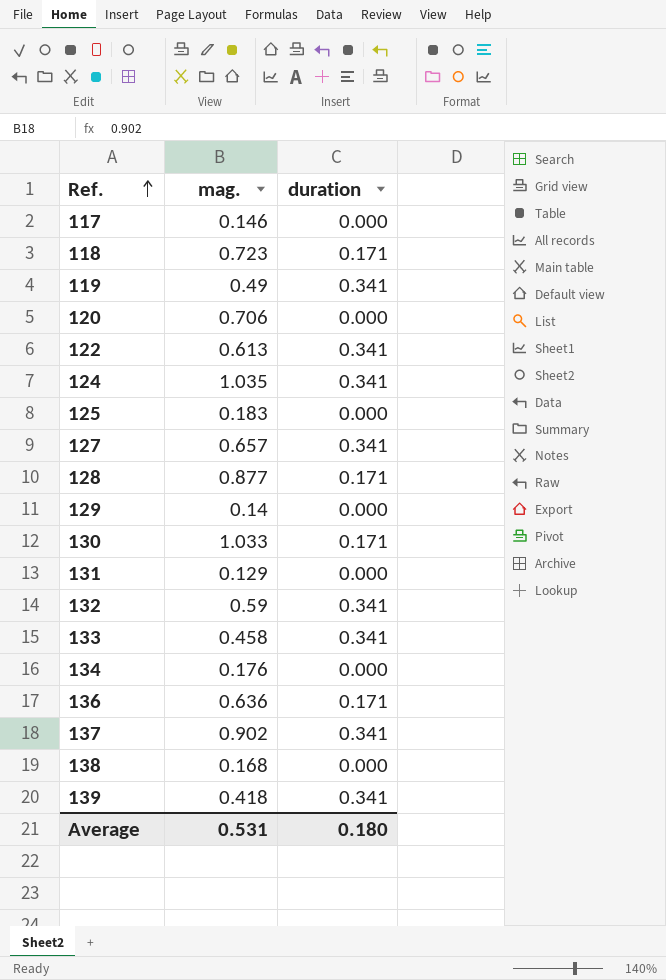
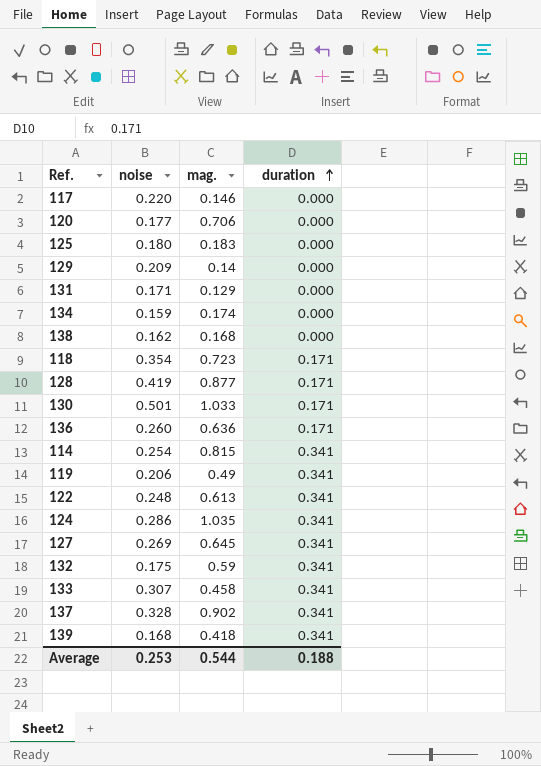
row order: Ref. ascending -> duration ascending
column noise | position: none -> 2
134 | mag.: 0.176 -> 0.174
row 114: none -> 0.254 | 0.815 | 0.341
127 | mag.: 0.657 -> 0.645
Average | mag.: 0.531 -> 0.544
Average | duration: 0.180 -> 0.188

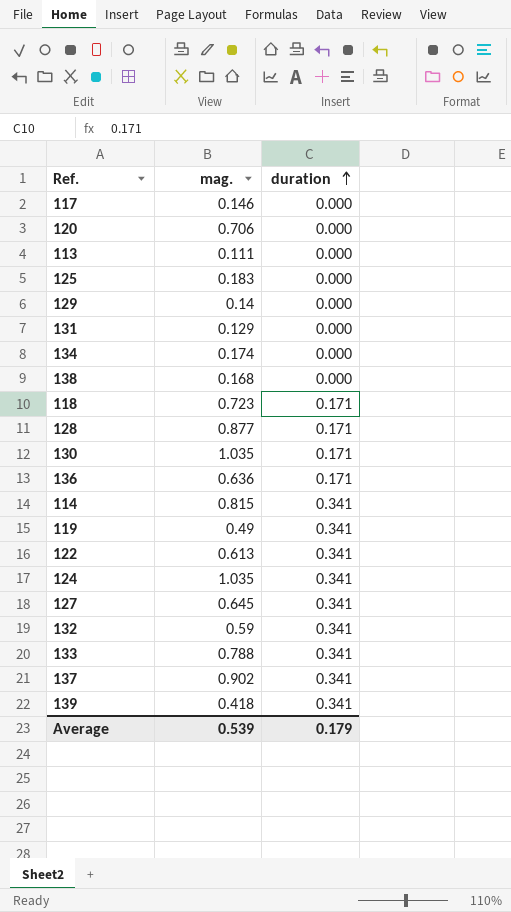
column noise | position: 2 -> none
row 113: none -> 0.111 | 0.000
130 | mag.: 1.033 -> 1.035
133 | mag.: 0.458 -> 0.788
Average | mag.: 0.544 -> 0.539
Average | duration: 0.188 -> 0.179

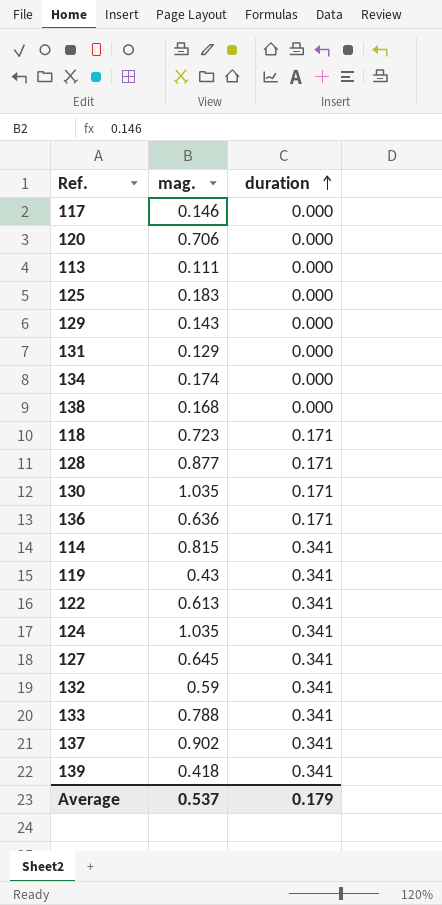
129 | mag.: 0.14 -> 0.143
119 | mag.: 0.49 -> 0.43
Average | mag.: 0.539 -> 0.537

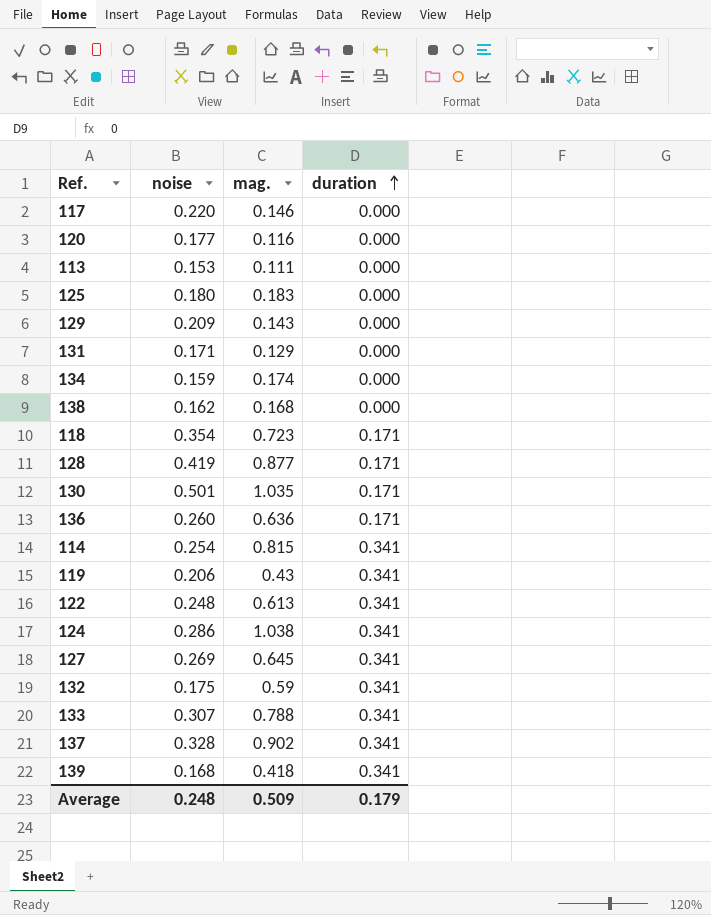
column noise | position: none -> 2
120 | mag.: 0.706 -> 0.116
124 | mag.: 1.035 -> 1.038
Average | mag.: 0.537 -> 0.509

